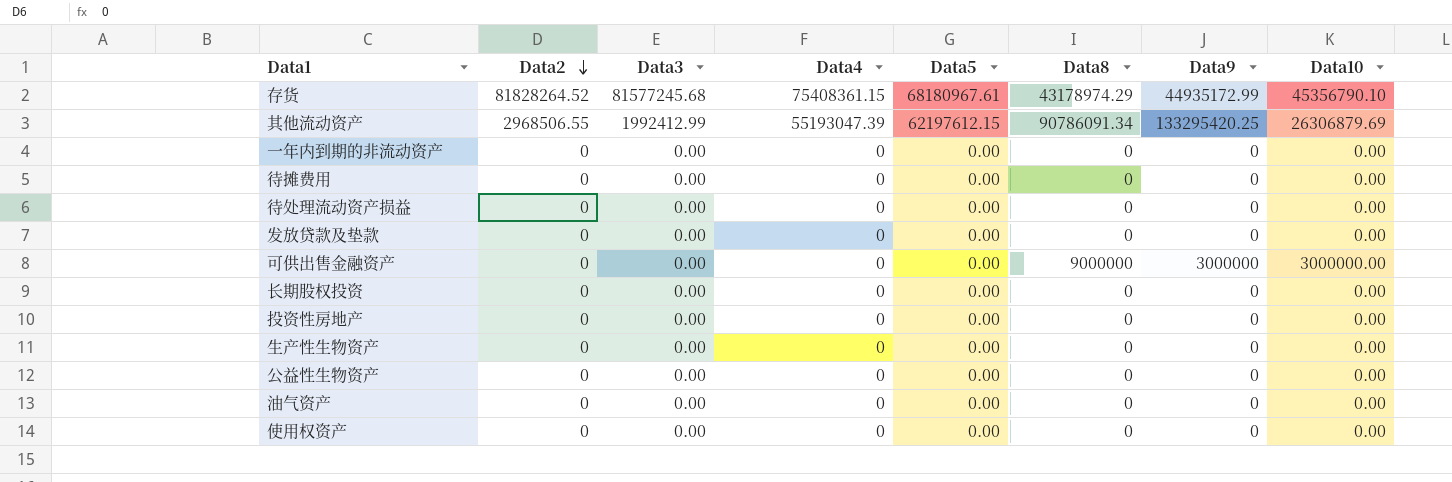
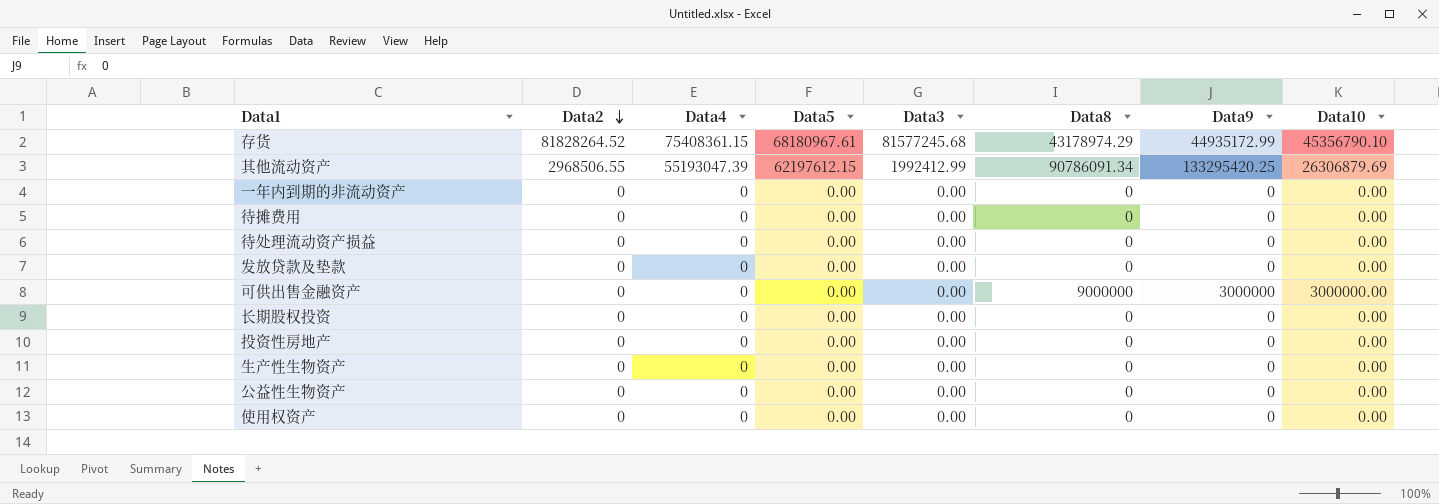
column Data3 | position: 3 -> 5
row 油气资产: 0 | 0.00 | 0 | 0.00 | 0 | 0 | 0.00 -> none

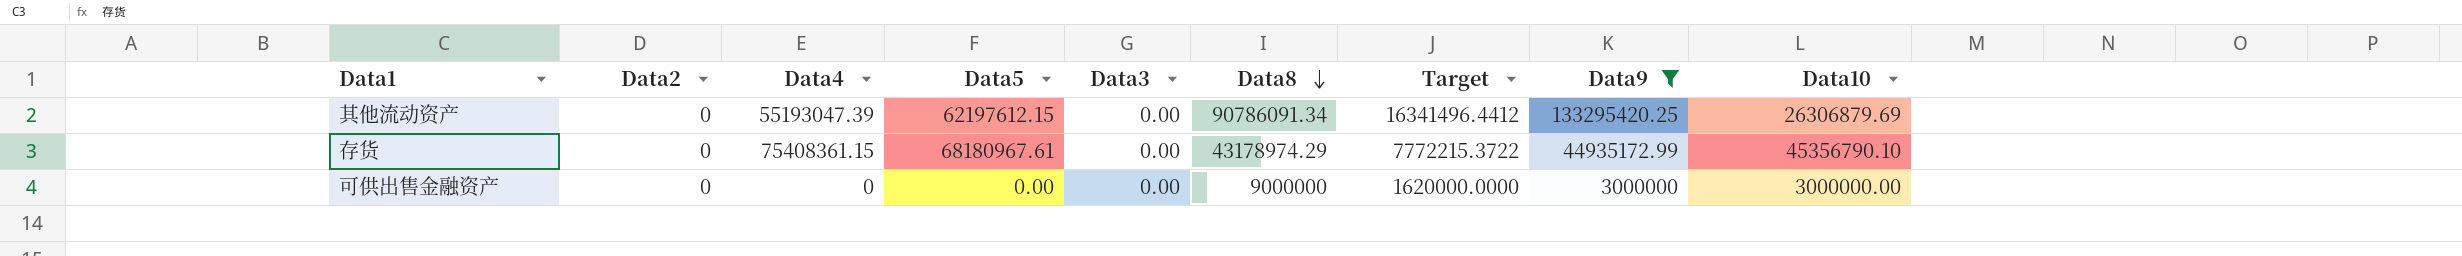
filter: none -> Data9 != 0
row order: Data2 descending -> Data8 descending
column Target | formula: none -> [Data8] * 0.18
其他流动资产 | Data2: 2968506.55 -> 0
其他流动资产 | Data3: 1992412.99 -> 0.00
存货 | Data2: 81828264.52 -> 0
存货 | Data3: 81577245.68 -> 0.00

